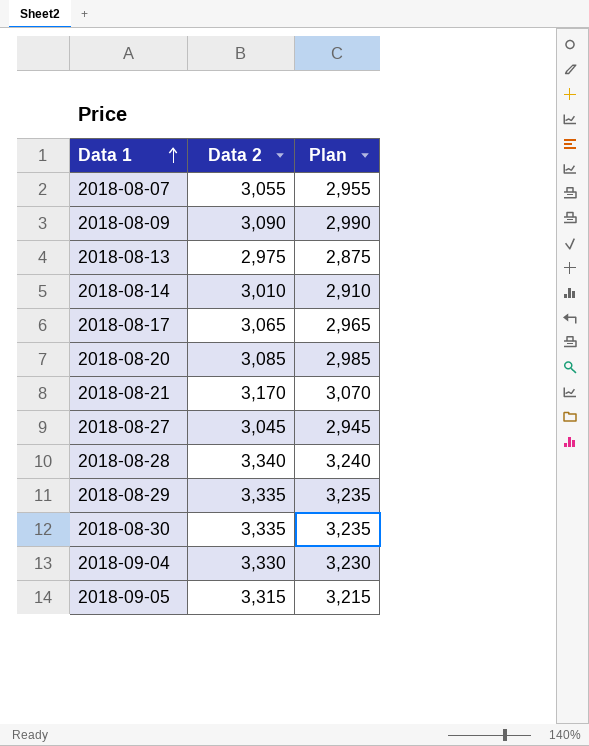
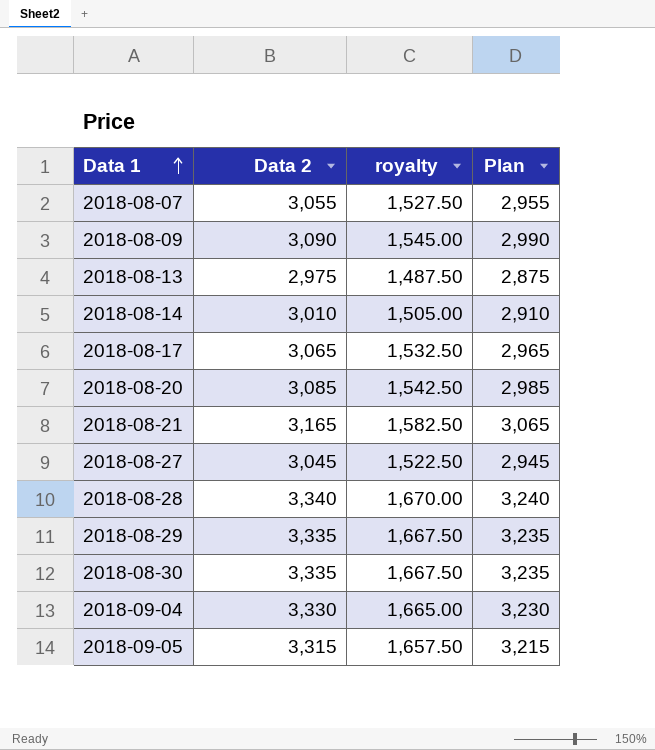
column royalty | formula: none -> [Data 2] * 0.5
2018-08-21 | Data 2: 3,170 -> 3,165
2018-08-21 | Plan: 3,070 -> 3,065

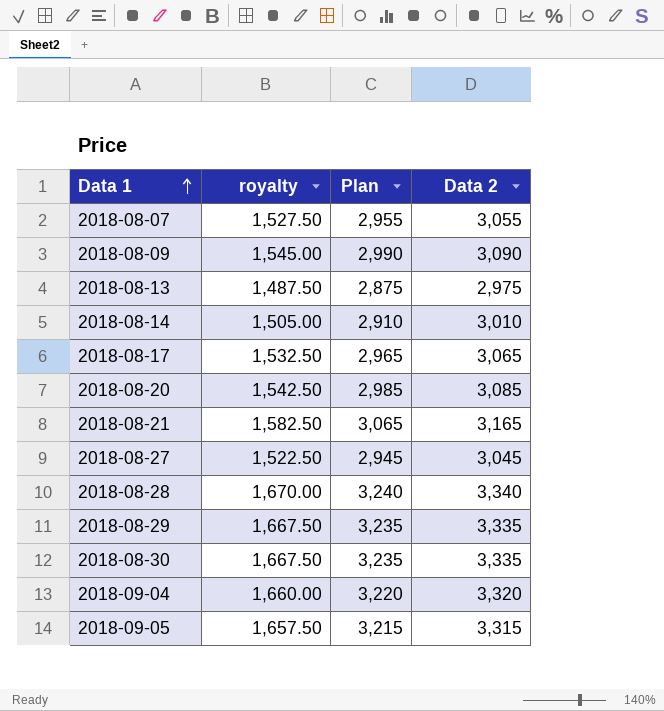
column Data 2 | position: 2 -> 4
2018-09-04 | royalty: 1,665.00 -> 1,660.00
2018-09-04 | Plan: 3,230 -> 3,220
2018-09-04 | Data 2: 3,330 -> 3,320

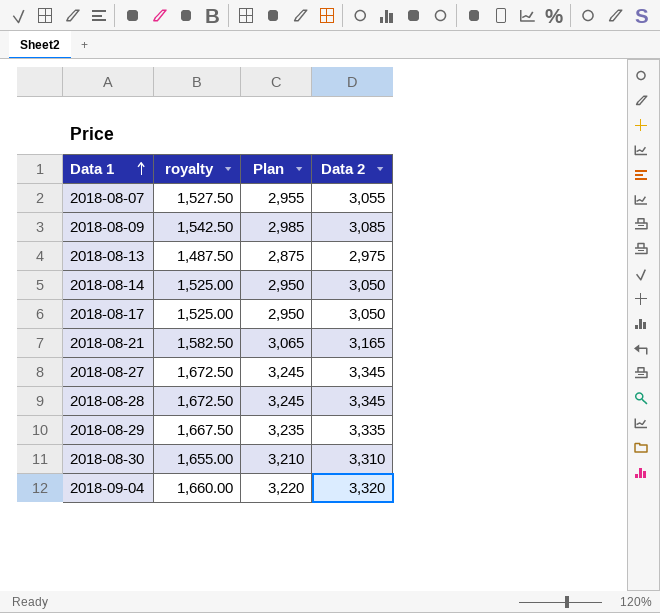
row 2018-08-20: 1,542.50 | 2,985 | 3,085 -> none
row 2018-09-05: 1,657.50 | 3,215 | 3,315 -> none
2018-08-09 | royalty: 1,545.00 -> 1,542.50
2018-08-09 | Plan: 2,990 -> 2,985
2018-08-09 | Data 2: 3,090 -> 3,085
2018-08-14 | royalty: 1,505.00 -> 1,525.00
2018-08-14 | Plan: 2,910 -> 2,950
2018-08-14 | Data 2: 3,010 -> 3,050
2018-08-17 | royalty: 1,532.50 -> 1,525.00
2018-08-17 | Plan: 2,965 -> 2,950
2018-08-17 | Data 2: 3,065 -> 3,050
2018-08-27 | royalty: 1,522.50 -> 1,672.50
2018-08-27 | Plan: 2,945 -> 3,245
2018-08-27 | Data 2: 3,045 -> 3,345
2018-08-28 | royalty: 1,670.00 -> 1,672.50
2018-08-28 | Plan: 3,240 -> 3,245
2018-08-28 | Data 2: 3,340 -> 3,345
2018-08-30 | royalty: 1,667.50 -> 1,655.00
2018-08-30 | Plan: 3,235 -> 3,210
2018-08-30 | Data 2: 3,335 -> 3,310

